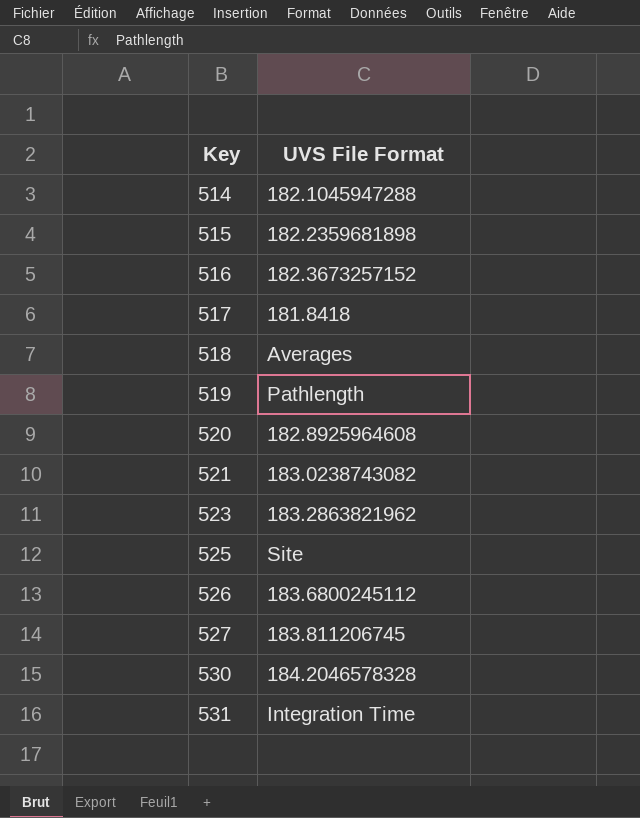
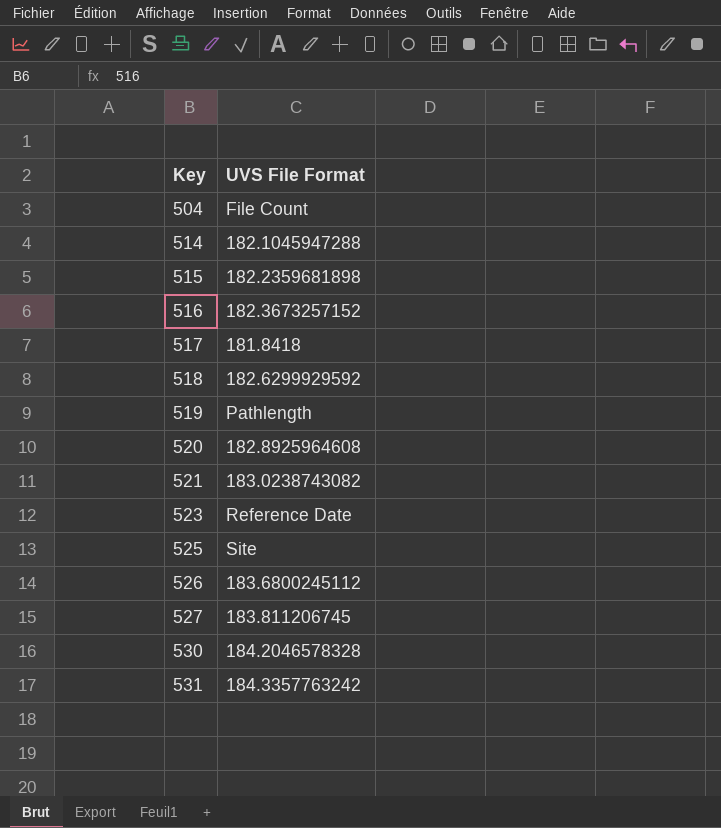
row 504: none -> File Count
518 | UVS File Format: Averages -> 182.6299929592
523 | UVS File Format: 183.2863821962 -> Reference Date
531 | UVS File Format: Integration Time -> 184.3357763242

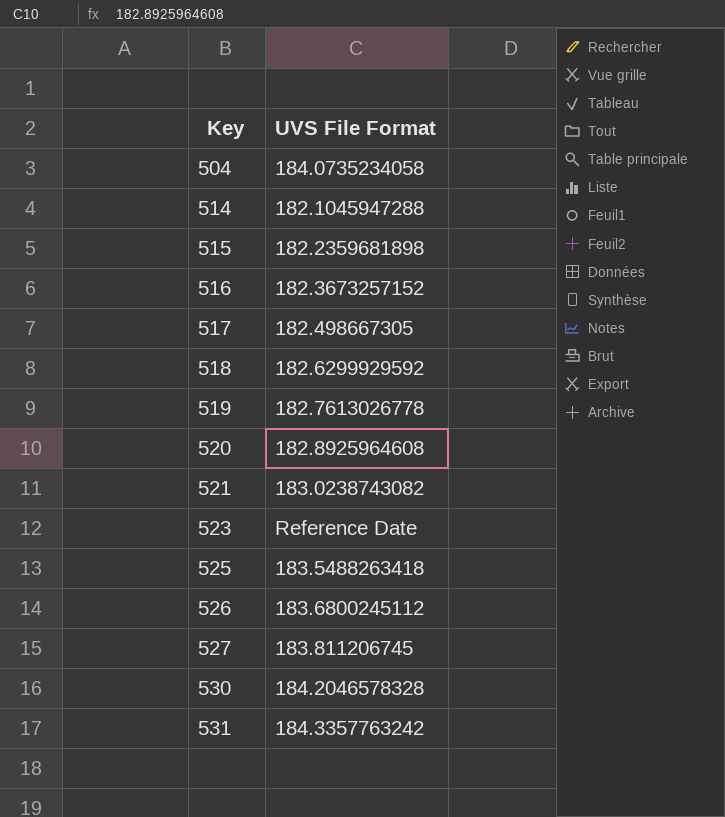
504 | UVS File Format: File Count -> 184.0735234058
517 | UVS File Format: 181.8418 -> 182.498667305
519 | UVS File Format: Pathlength -> 182.7613026778
525 | UVS File Format: Site -> 183.5488263418

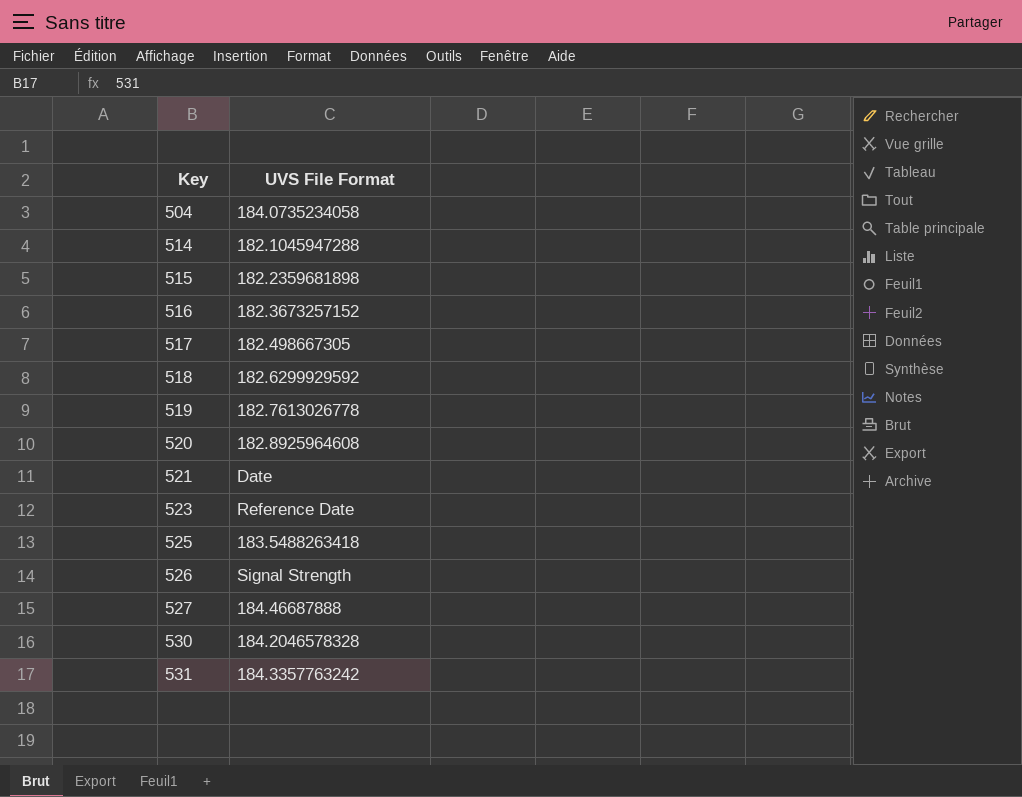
521 | UVS File Format: 183.0238743082 -> Date
526 | UVS File Format: 183.6800245112 -> Signal Strength
527 | UVS File Format: 183.811206745 -> 184.46687888

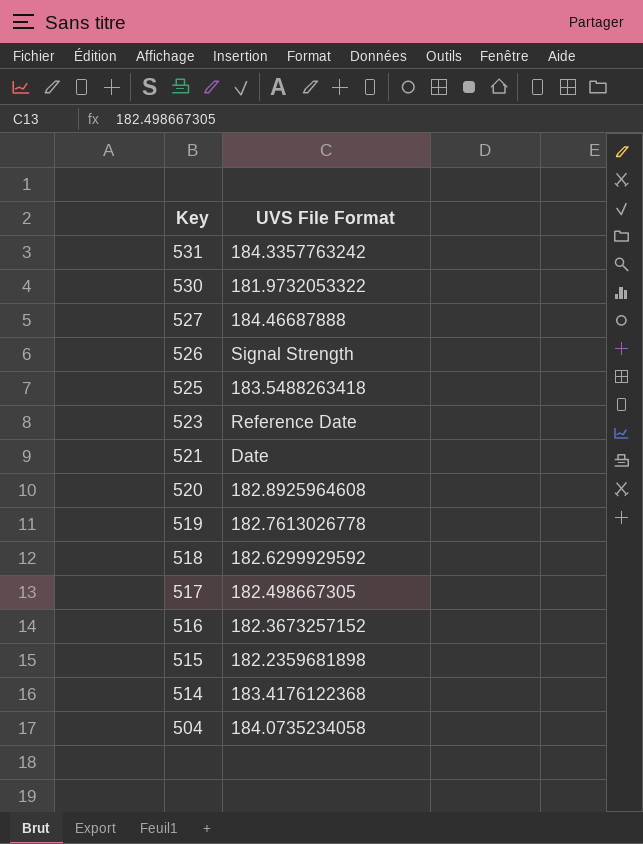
row order: Key ascending -> Key descending
530 | UVS File Format: 184.2046578328 -> 181.9732053322
514 | UVS File Format: 182.1045947288 -> 183.4176122368

